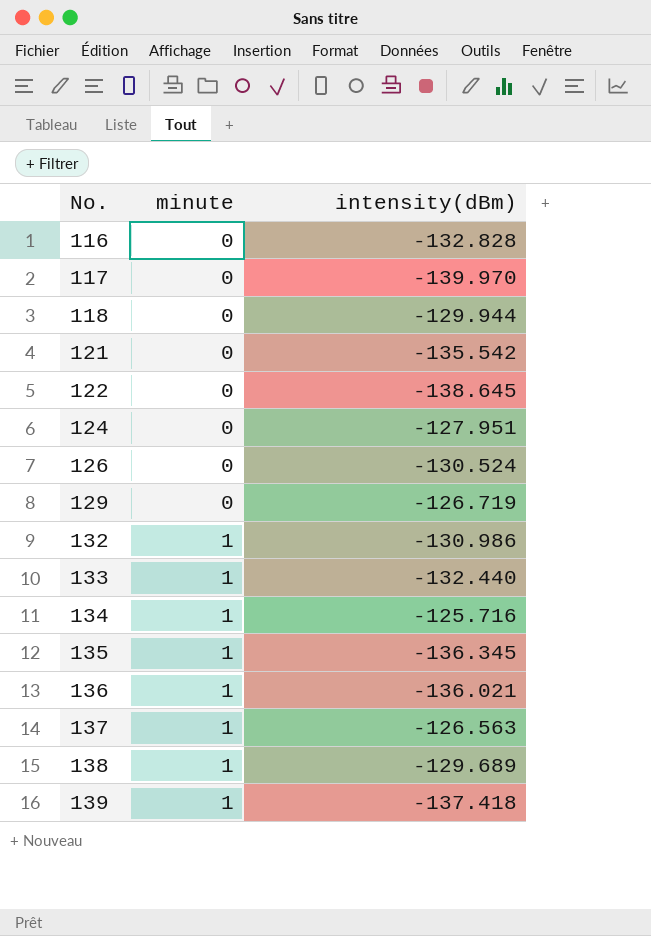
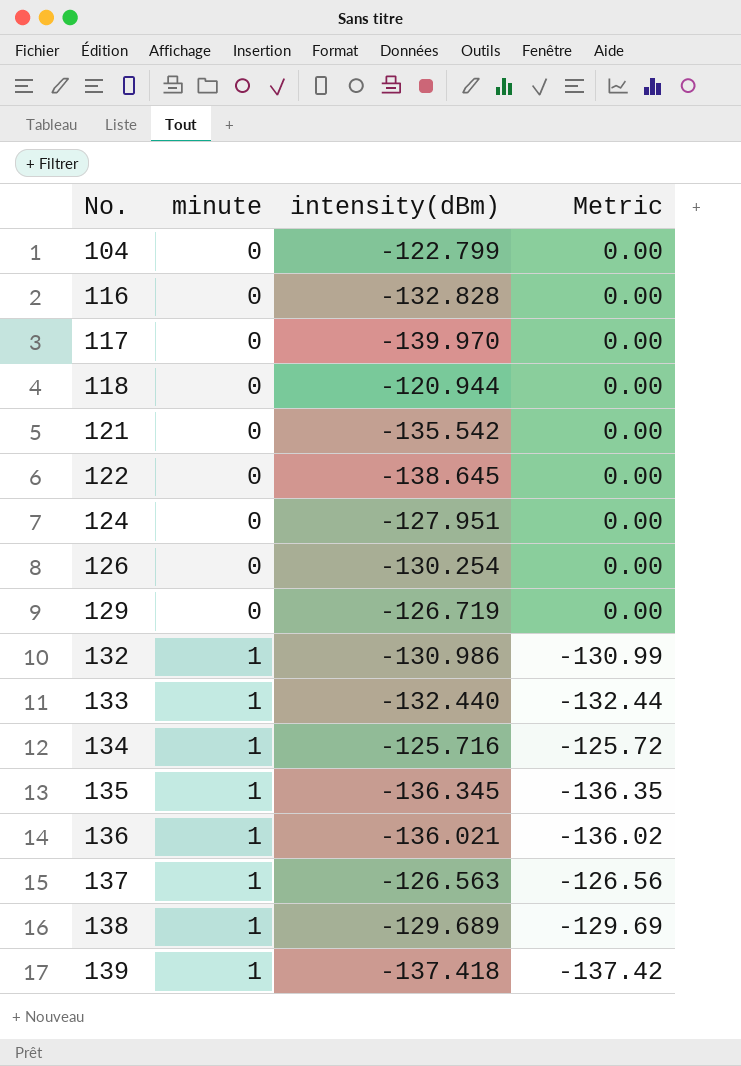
column Metric | formula: none -> [minute] * [intensity(dBm)]
row 104: none -> 0 | -122.799 | 0.00
118 | intensity(dBm): -129.944 -> -120.944
126 | intensity(dBm): -130.524 -> -130.254

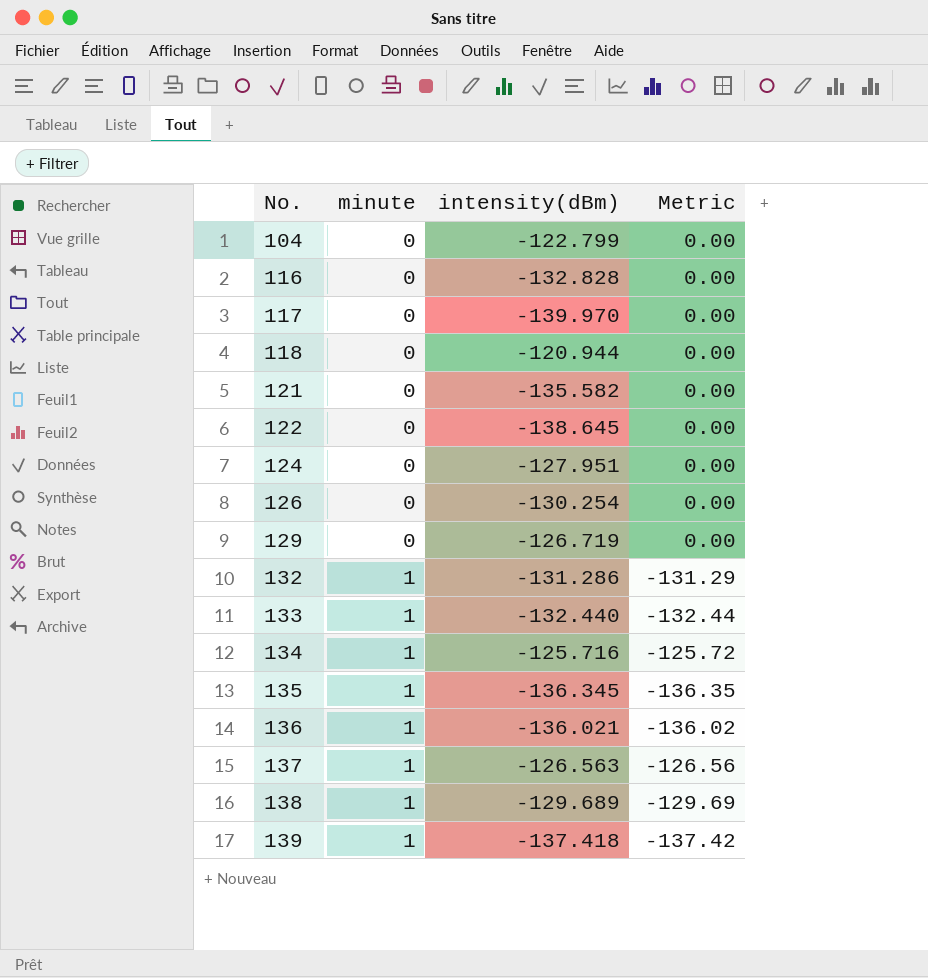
121 | intensity(dBm): -135.542 -> -135.582
132 | intensity(dBm): -130.986 -> -131.286
132 | Metric: -130.99 -> -131.29

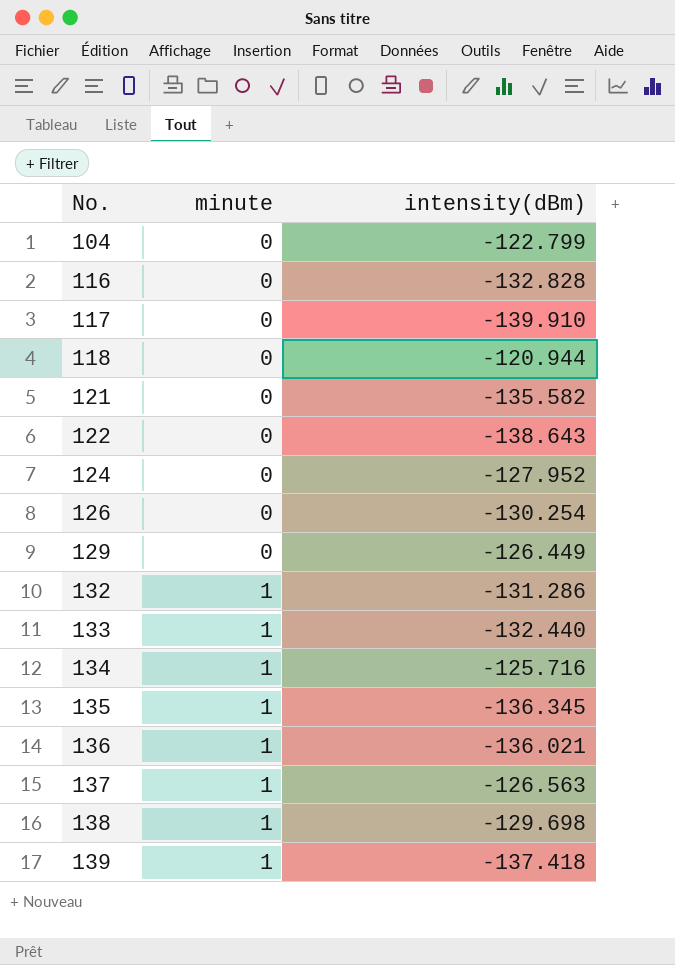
column Metric | formula: [minute] * [intensity(dBm)] -> none
117 | intensity(dBm): -139.970 -> -139.910
122 | intensity(dBm): -138.645 -> -138.643
124 | intensity(dBm): -127.951 -> -127.952
129 | intensity(dBm): -126.719 -> -126.449
138 | intensity(dBm): -129.689 -> -129.698

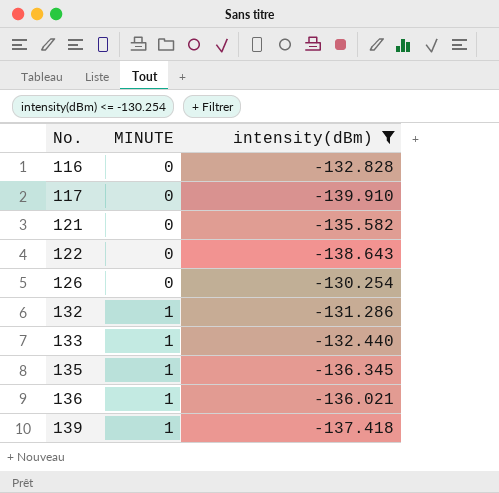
filter: none -> intensity(dBm) <= -130.254
column name: minute -> MINUTE

